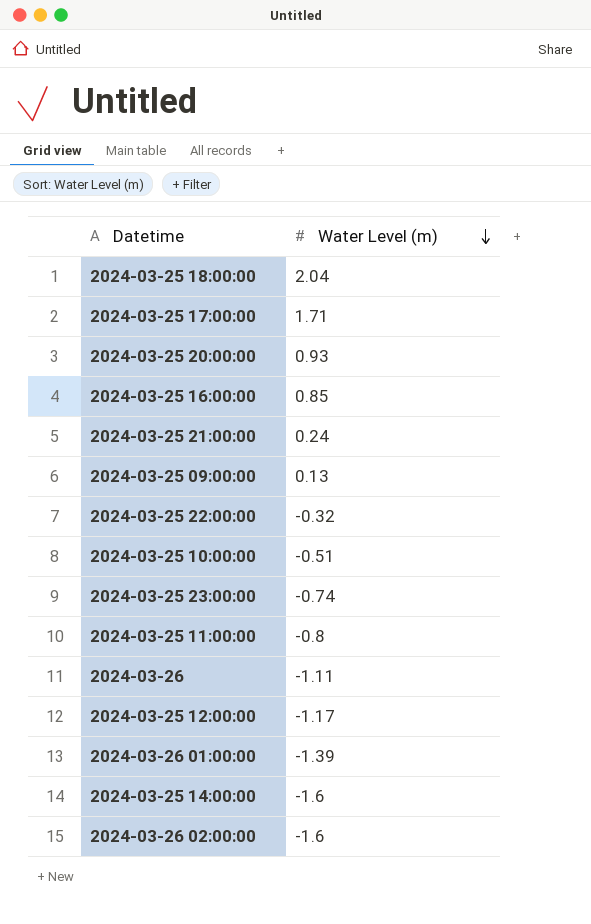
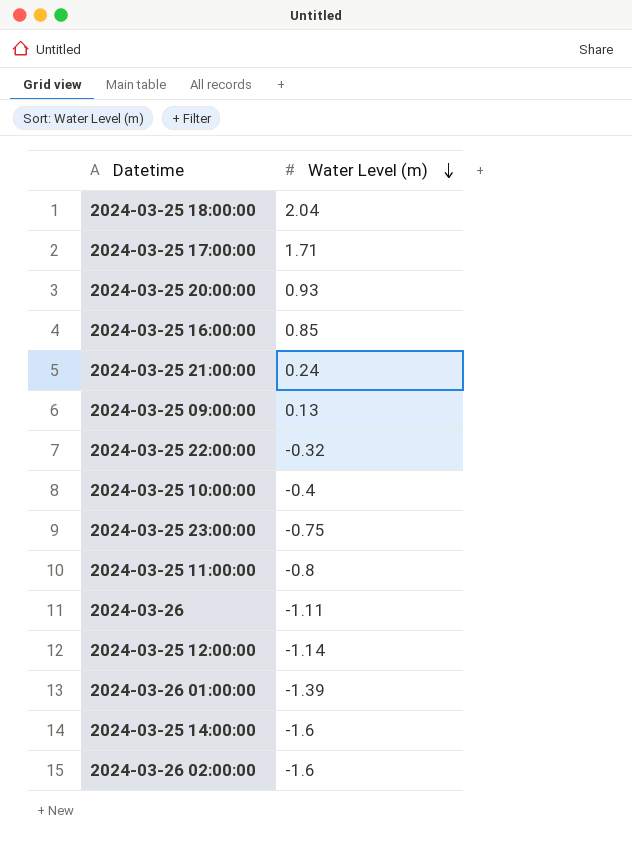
2024-03-25 10:00:00 | Water Level (m): -0.51 -> -0.4
2024-03-25 23:00:00 | Water Level (m): -0.74 -> -0.75
2024-03-25 12:00:00 | Water Level (m): -1.17 -> -1.14

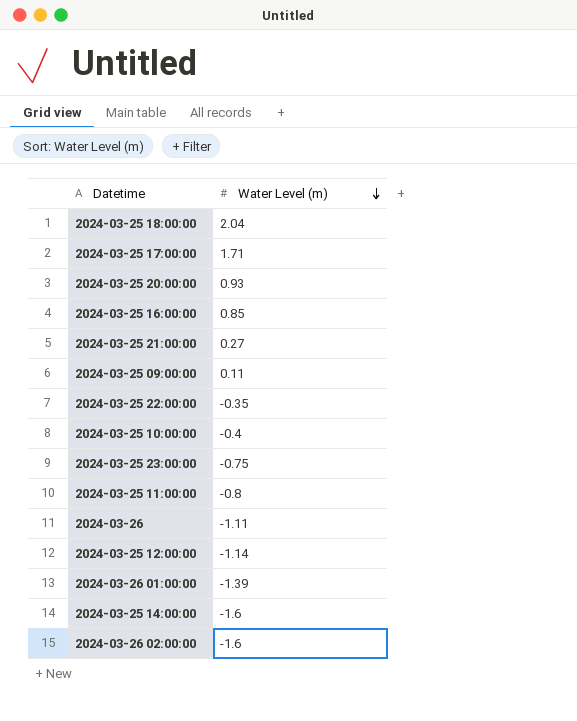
2024-03-25 21:00:00 | Water Level (m): 0.24 -> 0.27
2024-03-25 09:00:00 | Water Level (m): 0.13 -> 0.11
2024-03-25 22:00:00 | Water Level (m): -0.32 -> -0.35

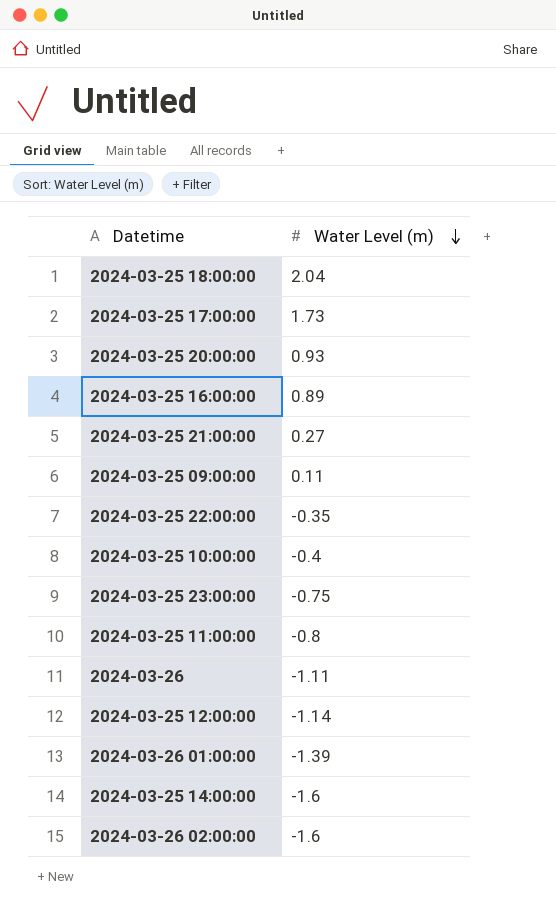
2024-03-25 17:00:00 | Water Level (m): 1.71 -> 1.73
2024-03-25 16:00:00 | Water Level (m): 0.85 -> 0.89

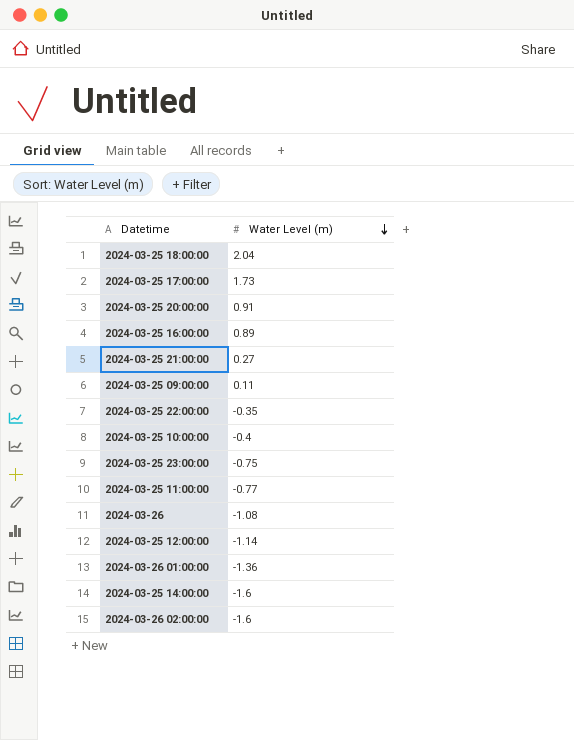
2024-03-25 20:00:00 | Water Level (m): 0.93 -> 0.91
2024-03-25 11:00:00 | Water Level (m): -0.8 -> -0.77
2024-03-26 | Water Level (m): -1.11 -> -1.08
2024-03-26 01:00:00 | Water Level (m): -1.39 -> -1.36

